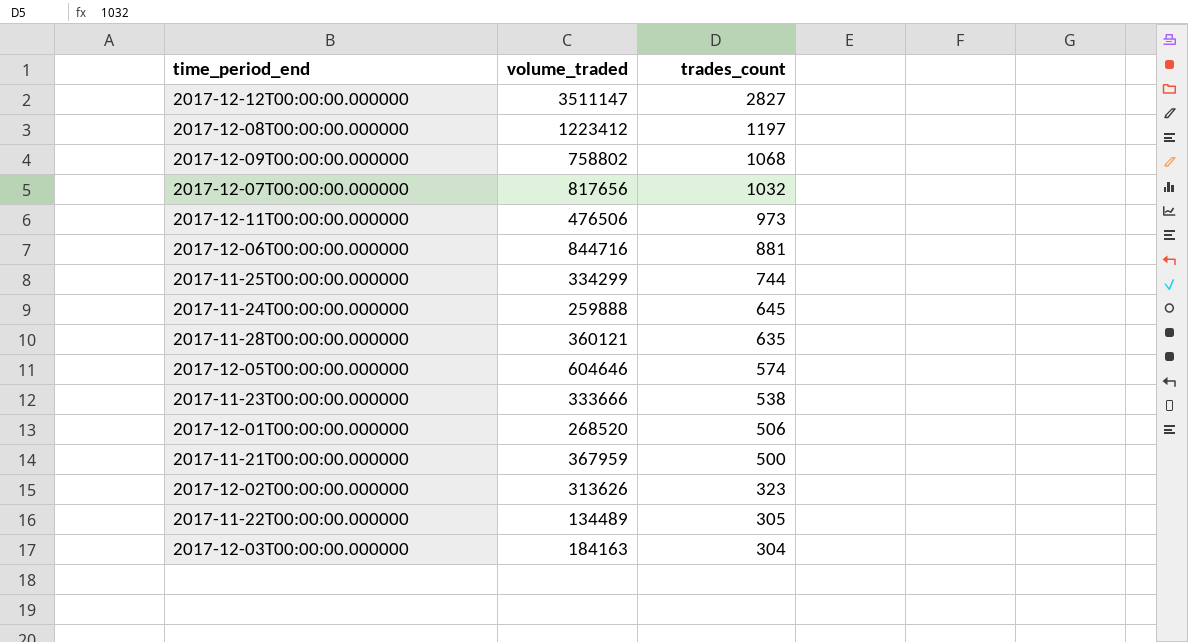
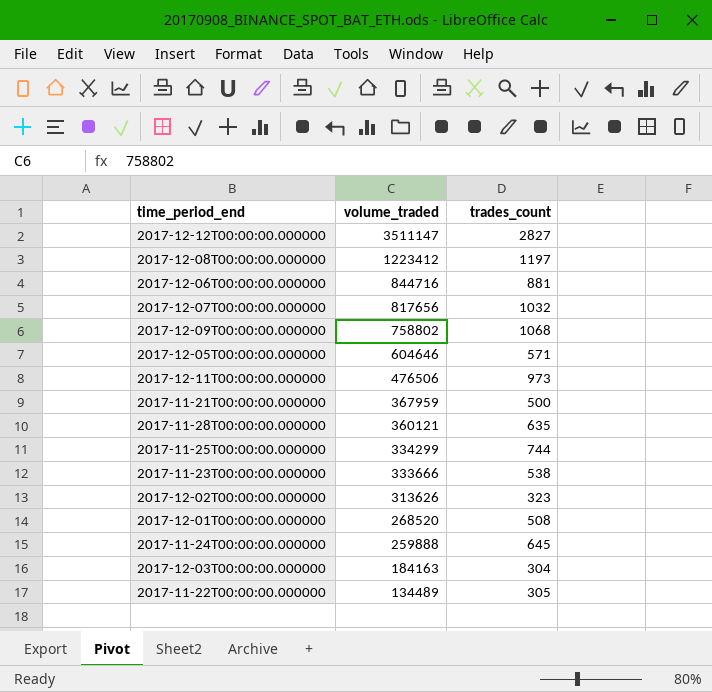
row order: trades_count descending -> volume_traded descending
2017-12-05T00:00:00.000000 | trades_count: 574 -> 571
2017-12-01T00:00:00.000000 | trades_count: 506 -> 508

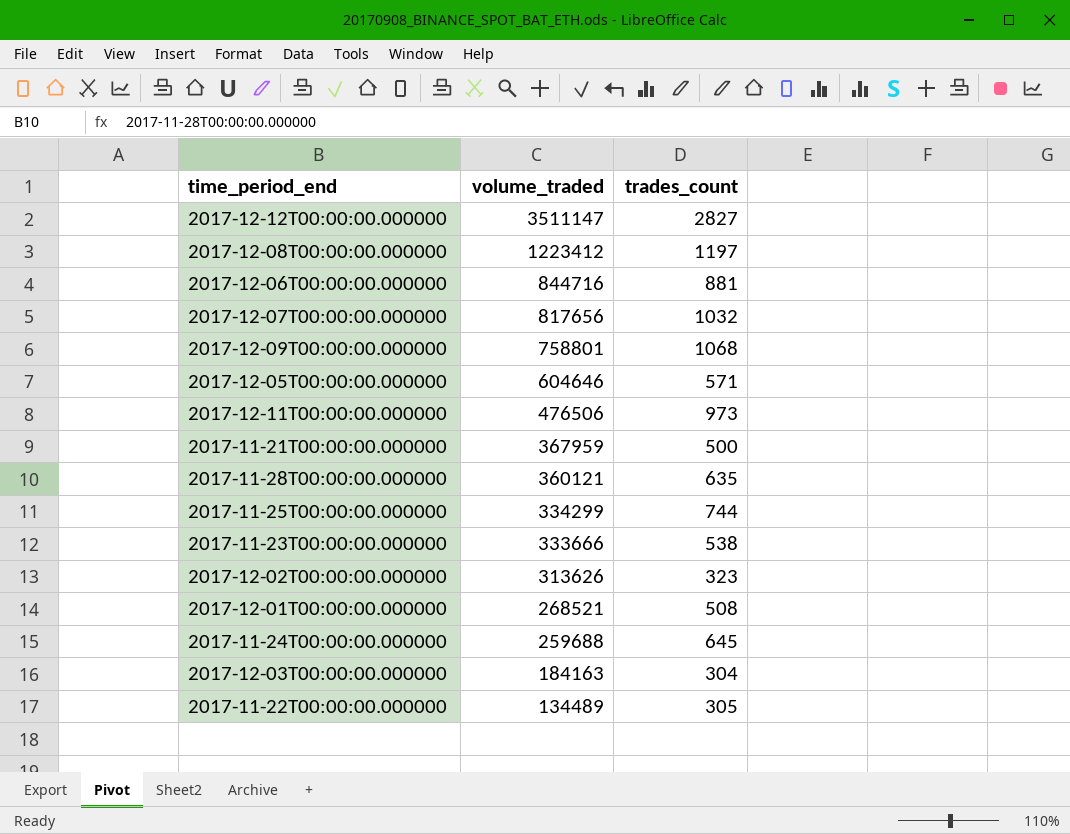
2017-12-09T00:00:00.000000 | volume_traded: 758802 -> 758801
2017-12-01T00:00:00.000000 | volume_traded: 268520 -> 268521
2017-11-24T00:00:00.000000 | volume_traded: 259888 -> 259688

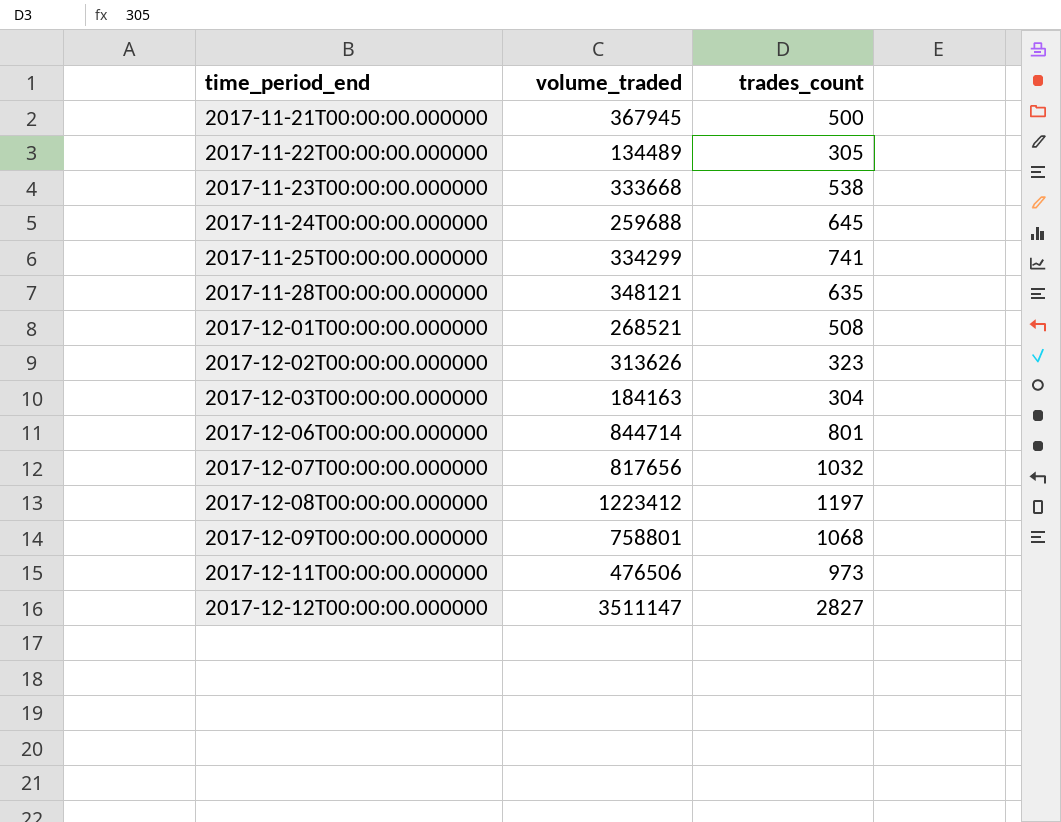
row order: volume_traded descending -> time_period_end ascending
row 2017-12-05T00:00:00.000000: 604646 | 571 -> none
2017-11-21T00:00:00.000000 | volume_traded: 367959 -> 367945
2017-11-23T00:00:00.000000 | volume_traded: 333666 -> 333668
2017-11-25T00:00:00.000000 | trades_count: 744 -> 741
2017-11-28T00:00:00.000000 | volume_traded: 360121 -> 348121
2017-12-06T00:00:00.000000 | volume_traded: 844716 -> 844714
2017-12-06T00:00:00.000000 | trades_count: 881 -> 801

